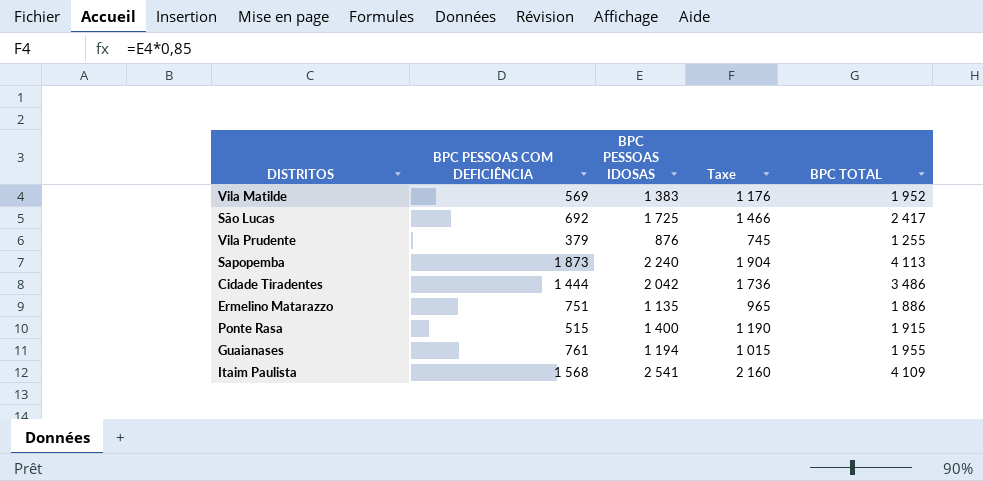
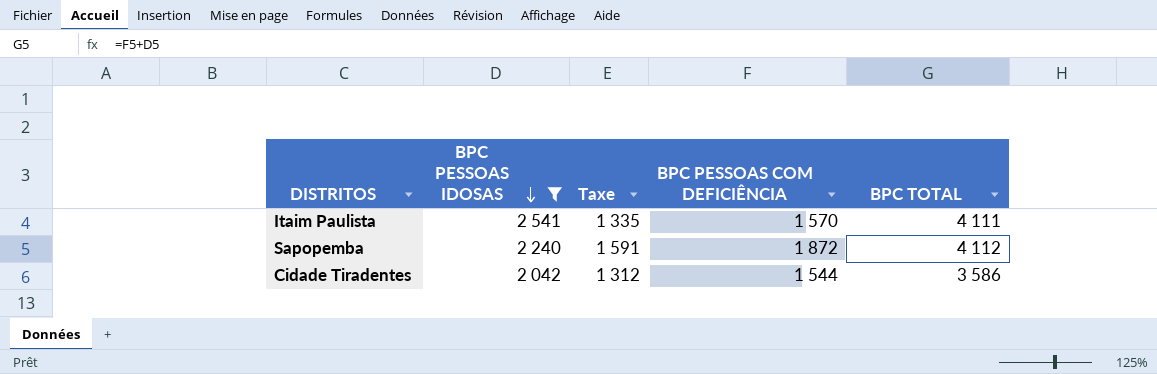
filter: none -> BPC PESSOAS IDOSAS >= 2 042
row order: none -> BPC PESSOAS IDOSAS descending
column Taxe | formula: [BPC PESSOAS IDOSAS] * 0,85 -> [BPC PESSOAS COM DEFICIÊNCIA] * 0,85
column BPC PESSOAS COM DEFICIÊNCIA | position: 2 -> 4
Itaim Paulista | BPC PESSOAS COM DEFICIÊNCIA: 1 568 -> 1 570
Itaim Paulista | BPC TOTAL: 4 109 -> 4 111
Sapopemba | BPC PESSOAS COM DEFICIÊNCIA: 1 873 -> 1 872
Sapopemba | BPC TOTAL: 4 113 -> 4 112
Cidade Tiradentes | BPC PESSOAS COM DEFICIÊNCIA: 1 444 -> 1 544
Cidade Tiradentes | BPC TOTAL: 3 486 -> 3 586

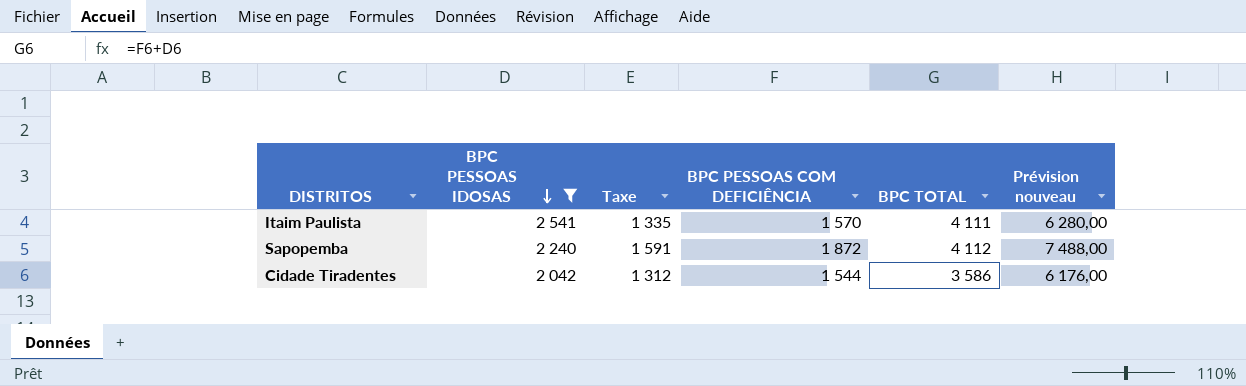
column Prévision nouveau | formula: none -> [BPC PESSOAS COM DEFICIÊNCIA] * 4

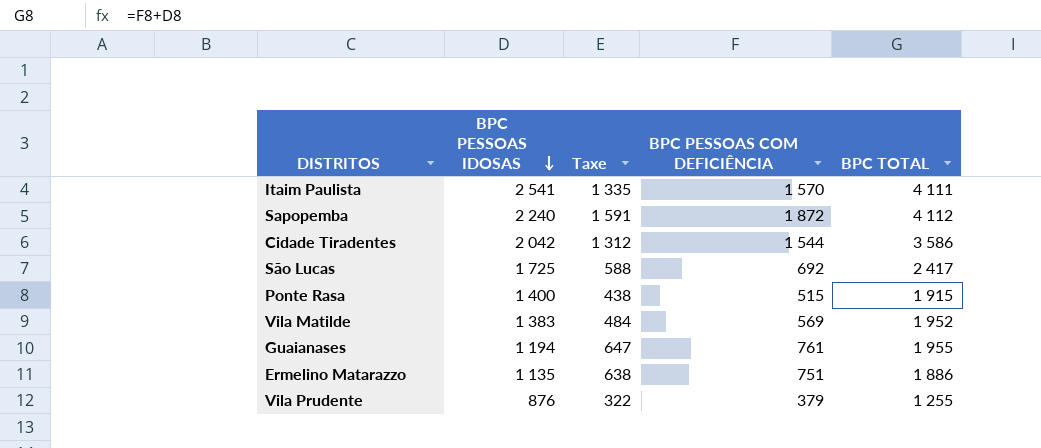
filter: BPC PESSOAS IDOSAS >= 2 042 -> none
column Prévision nouveau | formula: [BPC PESSOAS COM DEFICIÊNCIA] * 4 -> none

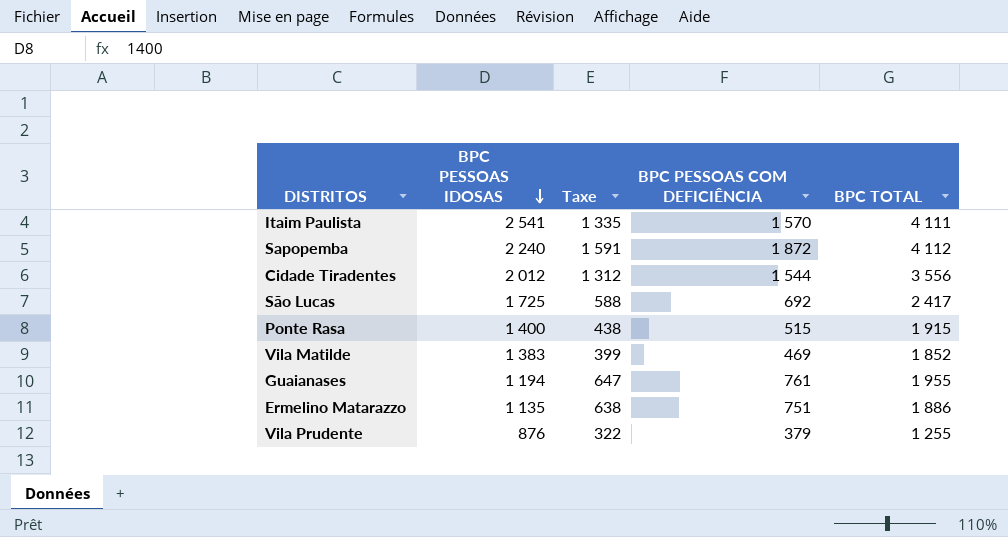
Cidade Tiradentes | BPC PESSOAS IDOSAS: 2 042 -> 2 012
Cidade Tiradentes | BPC TOTAL: 3 586 -> 3 556
Vila Matilde | Taxe: 484 -> 399
Vila Matilde | BPC PESSOAS COM DEFICIÊNCIA: 569 -> 469
Vila Matilde | BPC TOTAL: 1 952 -> 1 852

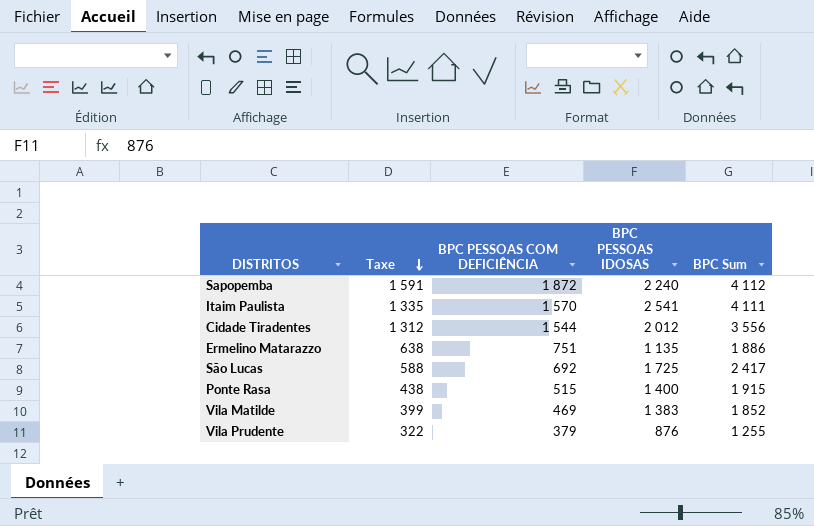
row order: BPC PESSOAS IDOSAS descending -> Taxe descending
column BPC PESSOAS IDOSAS | position: 2 -> 4
column name: BPC TOTAL -> BPC Sum
row Guaianases: 1 194 | 647 | 761 | 1 955 -> none

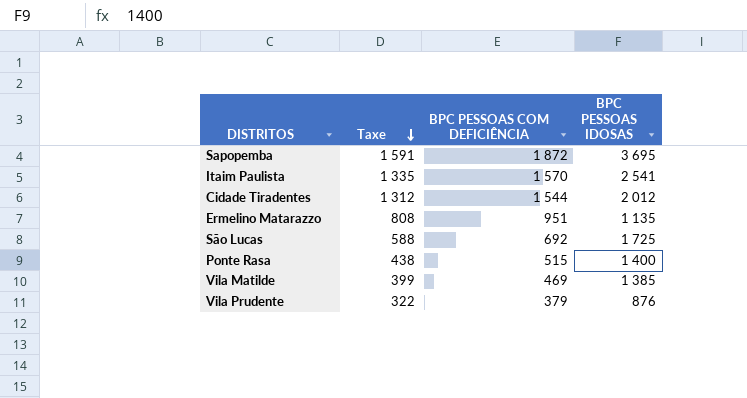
column BPC Sum | formula: [BPC PESSOAS COM DEFICIÊNCIA] + [BPC PESSOAS IDOSAS] -> none
Sapopemba | BPC PESSOAS IDOSAS: 2 240 -> 3 695
Ermelino Matarazzo | Taxe: 638 -> 808
Ermelino Matarazzo | BPC PESSOAS COM DEFICIÊNCIA: 751 -> 951
Vila Matilde | BPC PESSOAS IDOSAS: 1 383 -> 1 385

